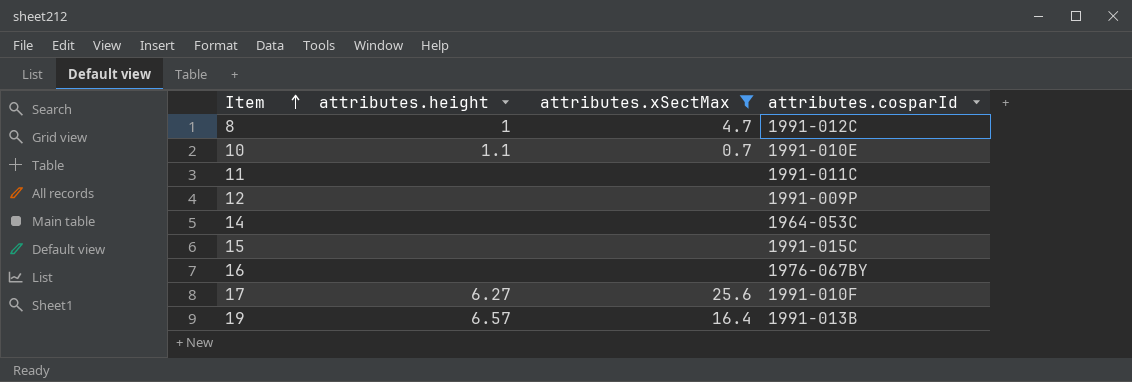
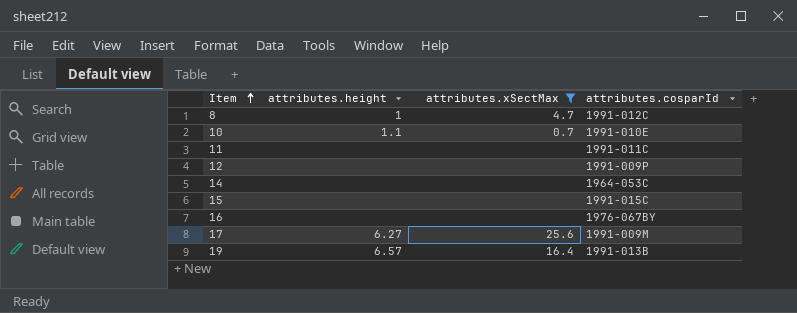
17 | attributes.cosparId: 1991-010F -> 1991-009M

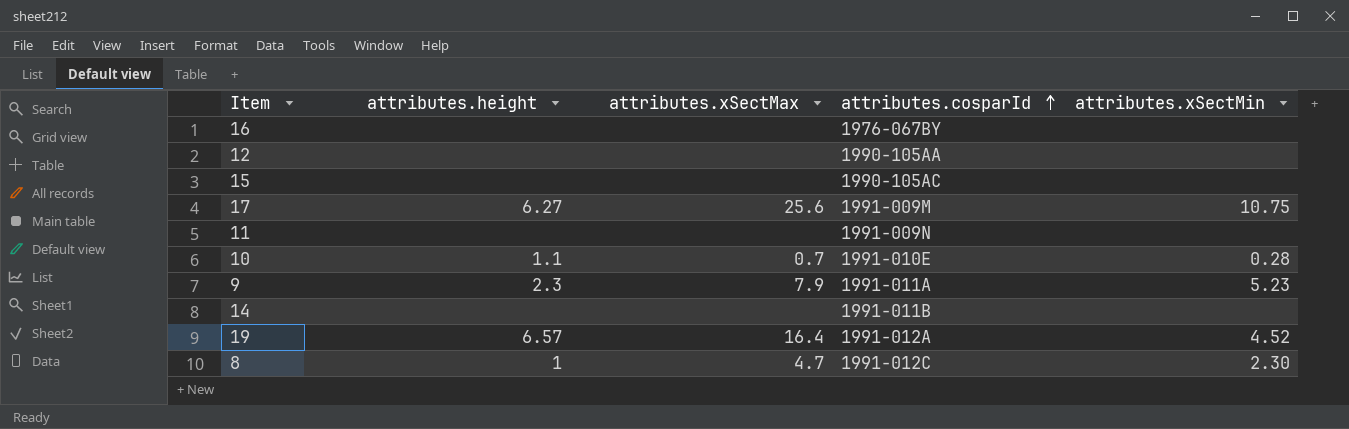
filter: attributes.xSectMax != 7.9 -> none
row order: Item ascending -> attributes.cosparId ascending
column attributes.xSectMin | position: none -> 5
12 | attributes.cosparId: 1991-009P -> 1990-105AA
15 | attributes.cosparId: 1991-015C -> 1990-105AC
11 | attributes.cosparId: 1991-011C -> 1991-009N
14 | attributes.cosparId: 1964-053C -> 1991-011B
19 | attributes.cosparId: 1991-013B -> 1991-012A

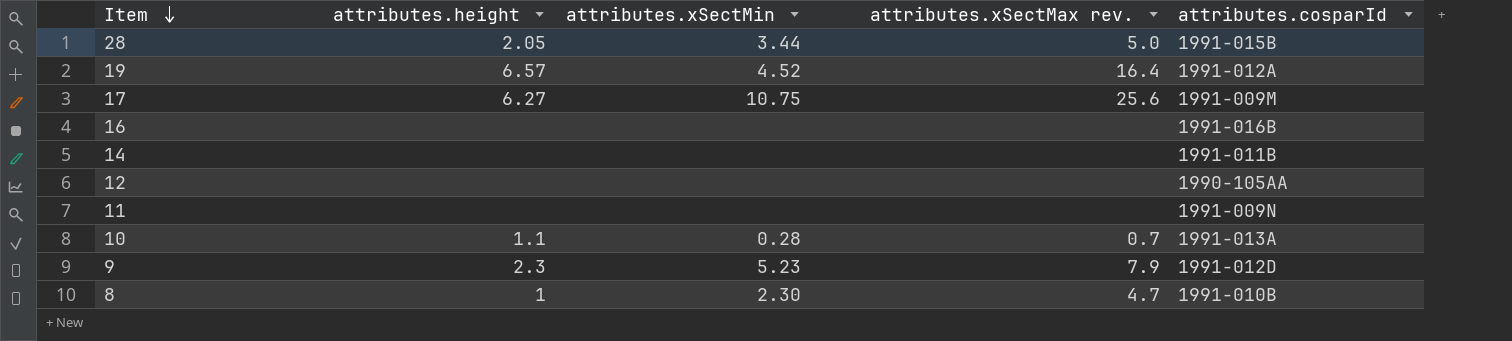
row order: attributes.cosparId ascending -> Item descending
column attributes.xSectMin | position: 5 -> 3
column name: attributes.xSectMax -> attributes.xSectMax rev.
row 15: none | none | 1990-105AC | none -> none
row 28: none -> 2.05 | 3.44 | 5.0 | 1991-015B
16 | attributes.cosparId: 1976-067BY -> 1991-016B
10 | attributes.cosparId: 1991-010E -> 1991-013A
9 | attributes.cosparId: 1991-011A -> 1991-012D
8 | attributes.cosparId: 1991-012C -> 1991-010B

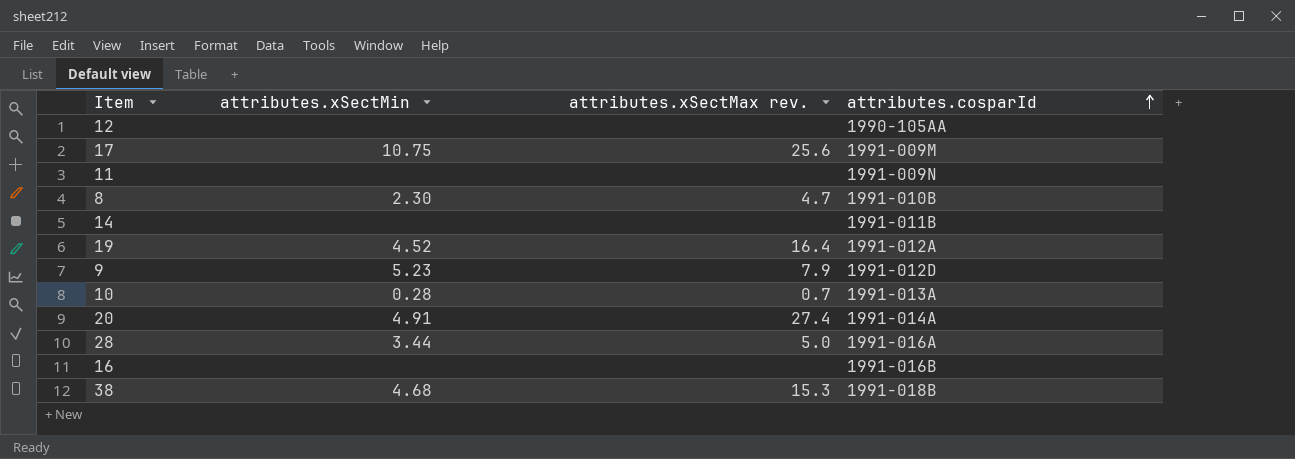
row order: Item descending -> attributes.cosparId ascending
column attributes.height | position: 2 -> none
row 20: none -> 4.91 | 27.4 | 1991-014A
28 | attributes.cosparId: 1991-015B -> 1991-016A
row 38: none -> 4.68 | 15.3 | 1991-018B

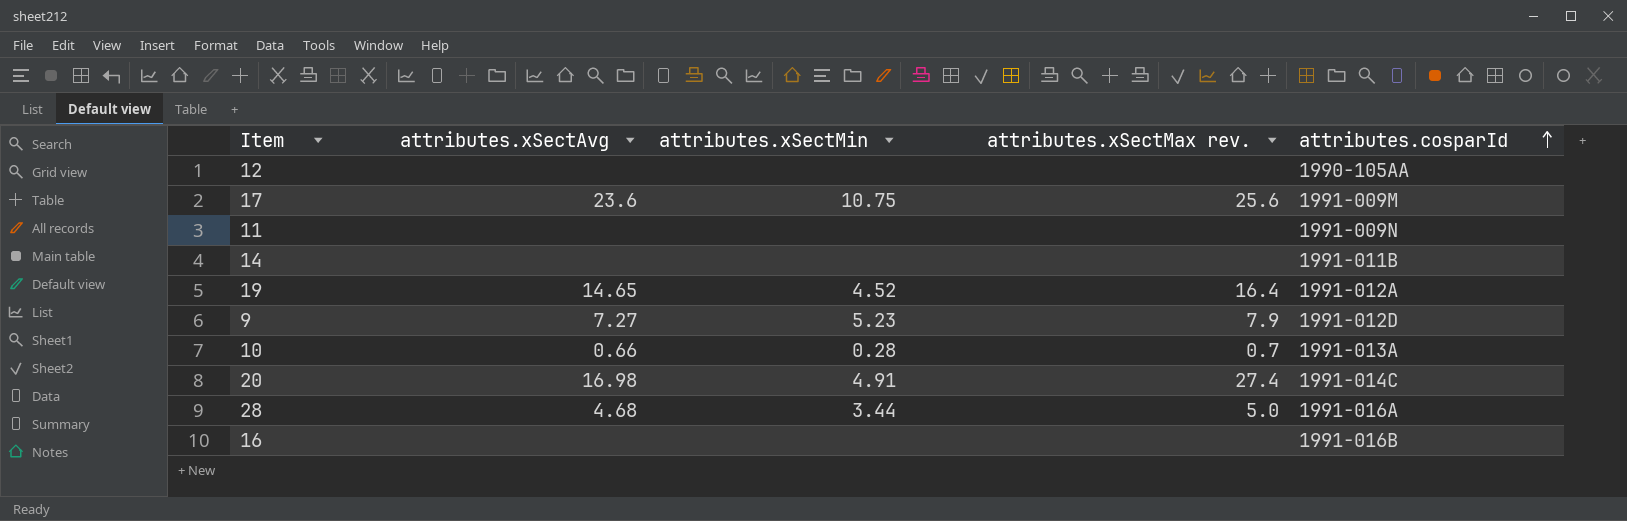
column attributes.xSectAvg | position: none -> 2
row 8: 2.30 | 4.7 | 1991-010B -> none
row 38: 4.68 | 15.3 | 1991-018B -> none
20 | attributes.cosparId: 1991-014A -> 1991-014C

